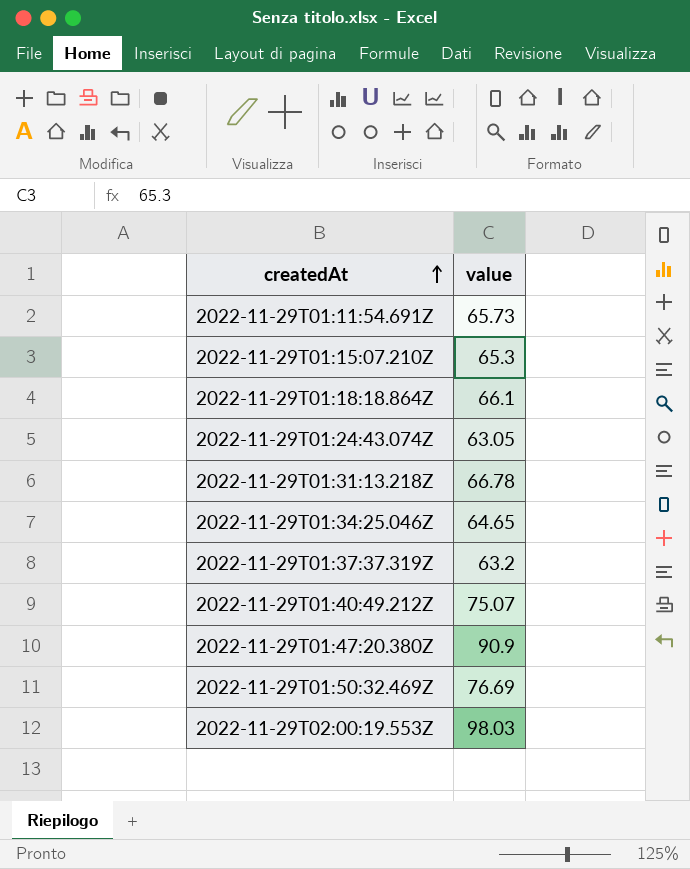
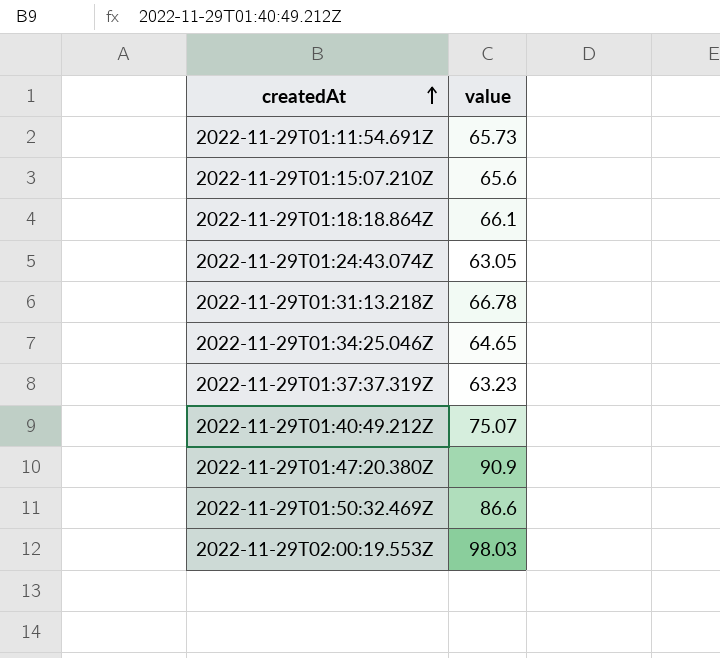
2022-11-29T01:15:07.210Z | value: 65.3 -> 65.6
2022-11-29T01:37:37.319Z | value: 63.2 -> 63.23
2022-11-29T01:50:32.469Z | value: 76.69 -> 86.6

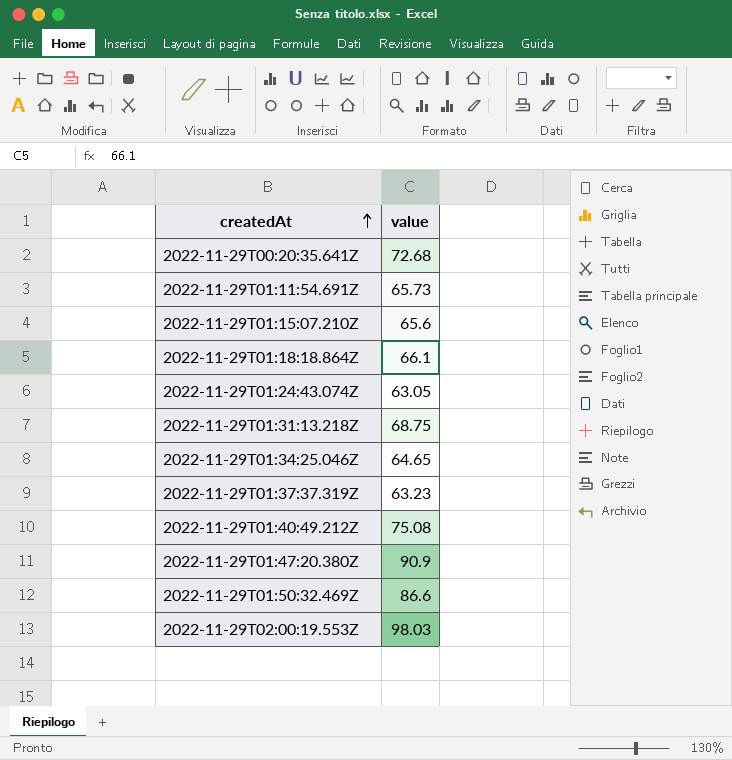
row 2022-11-29T00:20:35.641Z: none -> 72.68
2022-11-29T01:31:13.218Z | value: 66.78 -> 68.75
2022-11-29T01:40:49.212Z | value: 75.07 -> 75.08

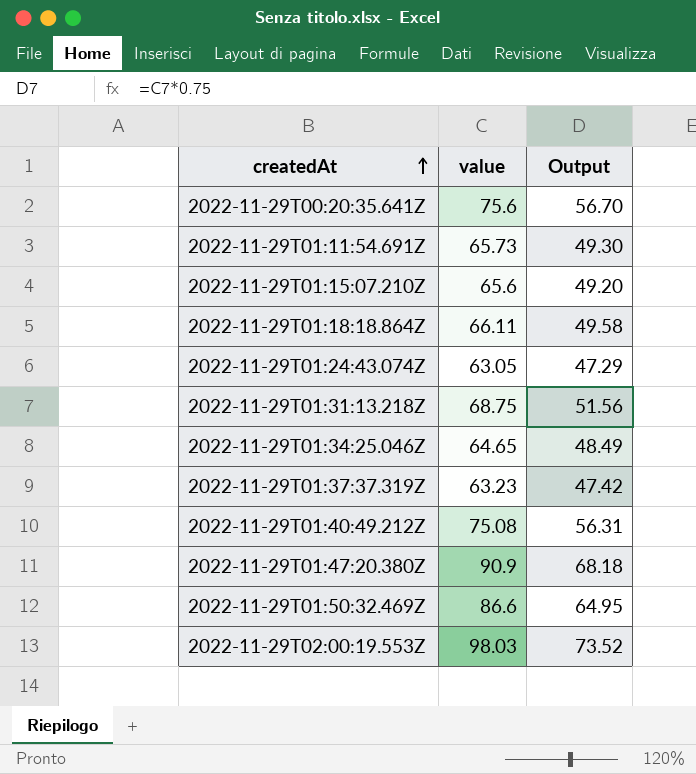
column Output | formula: none -> [value] * 0.75
2022-11-29T00:20:35.641Z | value: 72.68 -> 75.6
2022-11-29T01:18:18.864Z | value: 66.1 -> 66.11

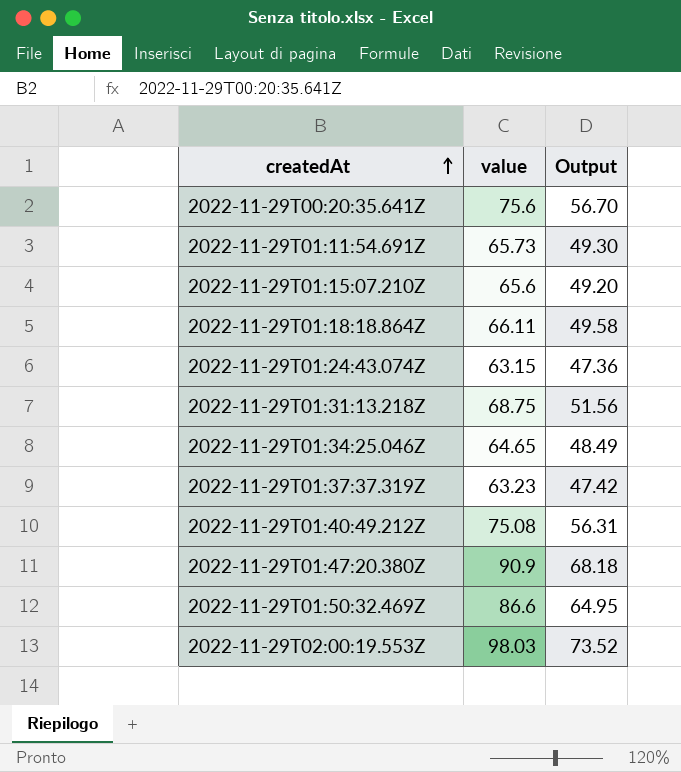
2022-11-29T01:24:43.074Z | value: 63.05 -> 63.15
2022-11-29T01:24:43.074Z | Output: 47.29 -> 47.36

